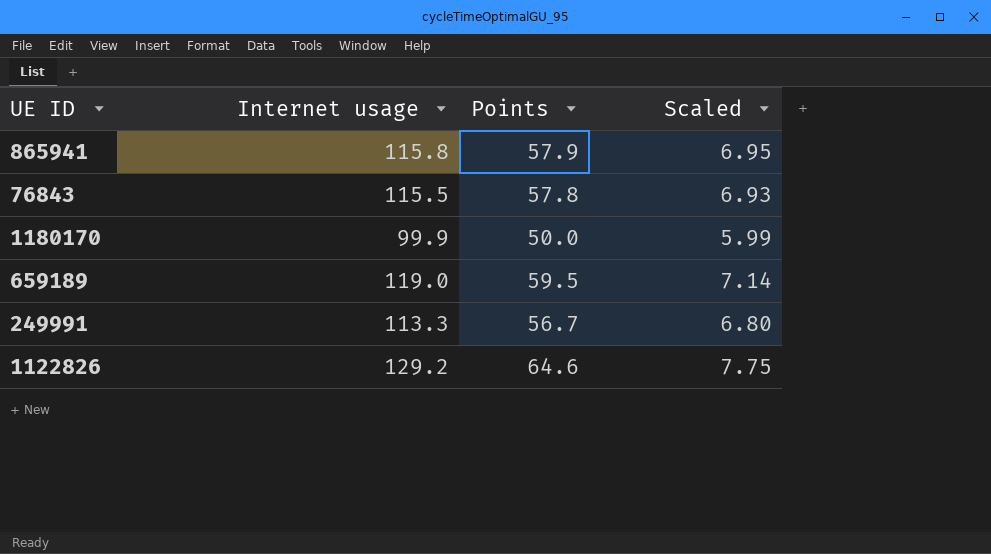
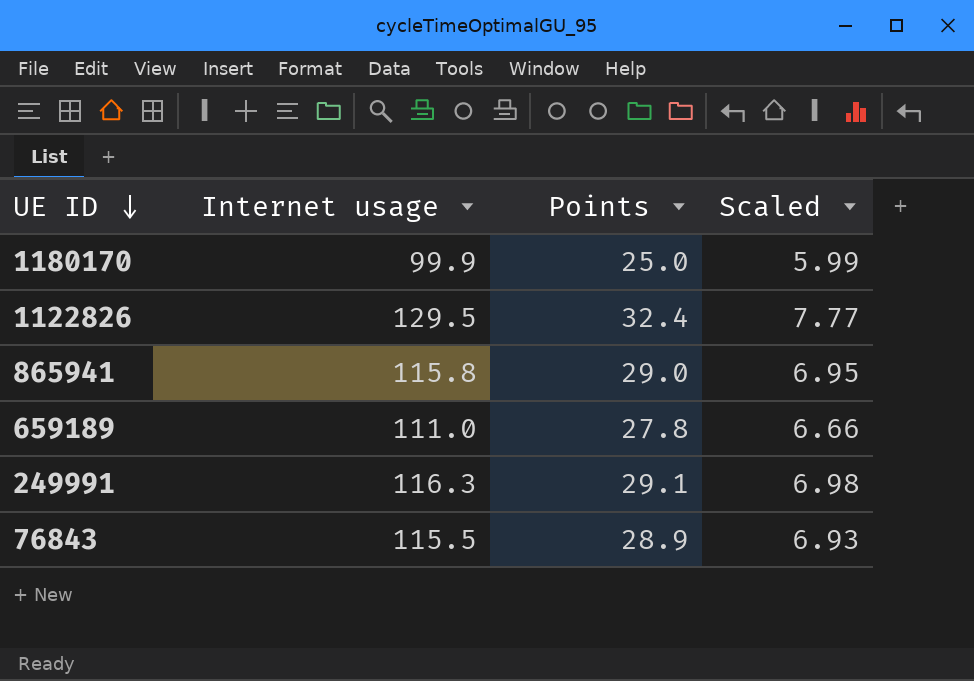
row order: none -> UE ID descending
column Points | formula: [Internet usage] * 0.5 -> [Internet usage] * 0.25
1122826 | Internet usage: 129.2 -> 129.5
1122826 | Scaled: 7.75 -> 7.77
659189 | Internet usage: 119.0 -> 111.0
659189 | Scaled: 7.14 -> 6.66
249991 | Internet usage: 113.3 -> 116.3
249991 | Scaled: 6.80 -> 6.98

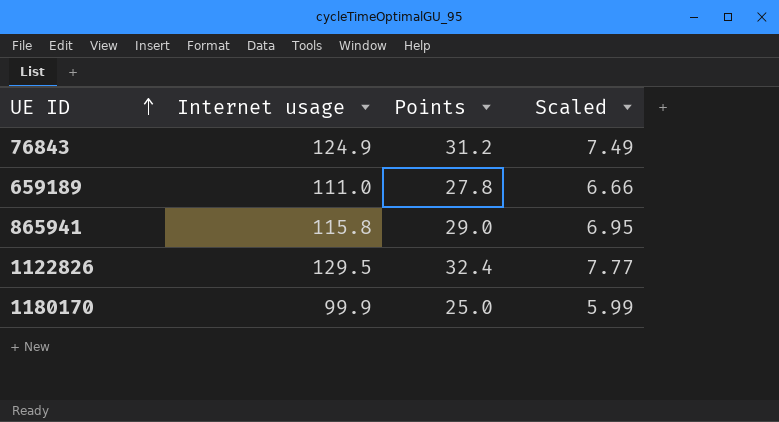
row order: UE ID descending -> UE ID ascending
row 249991: 116.3 | 29.1 | 6.98 -> none
76843 | Internet usage: 115.5 -> 124.9
76843 | Points: 28.9 -> 31.2
76843 | Scaled: 6.93 -> 7.49

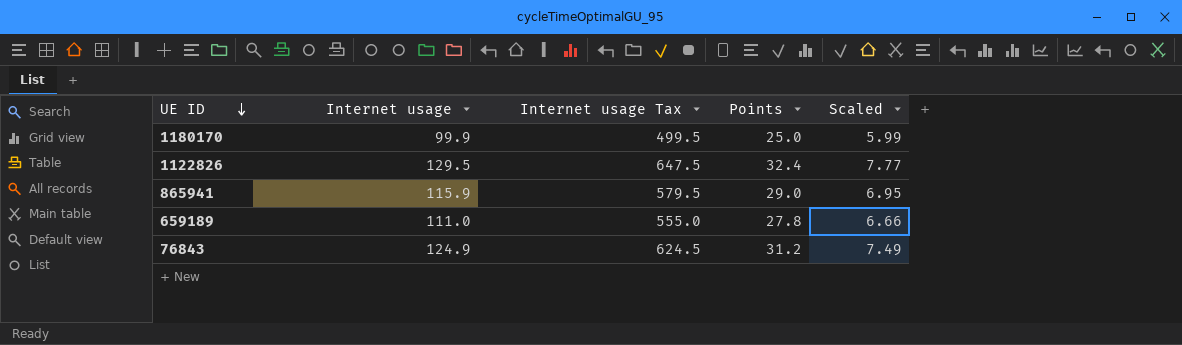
row order: UE ID ascending -> UE ID descending
column Internet usage Tax | formula: none -> [Internet usage] * 5
865941 | Internet usage: 115.8 -> 115.9

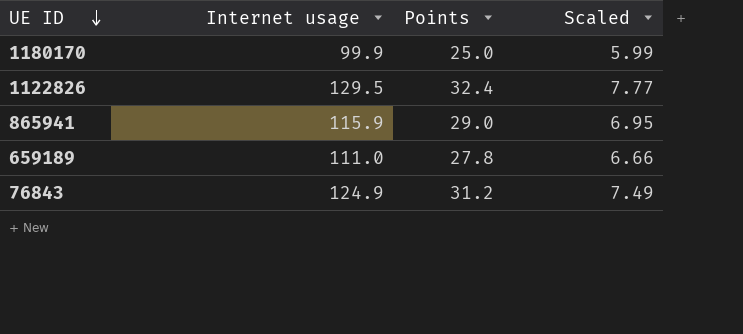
column Internet usage Tax | formula: [Internet usage] * 5 -> none

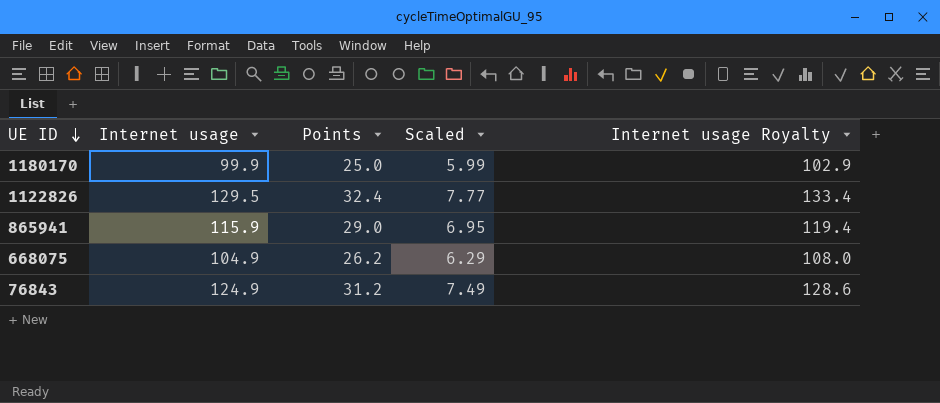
column Internet usage Royalty | formula: none -> [Internet usage] * 1.03
row 659189: 111.0 | 27.8 | 6.66 -> none
row 668075: none -> 104.9 | 26.2 | 6.29 | 108.0

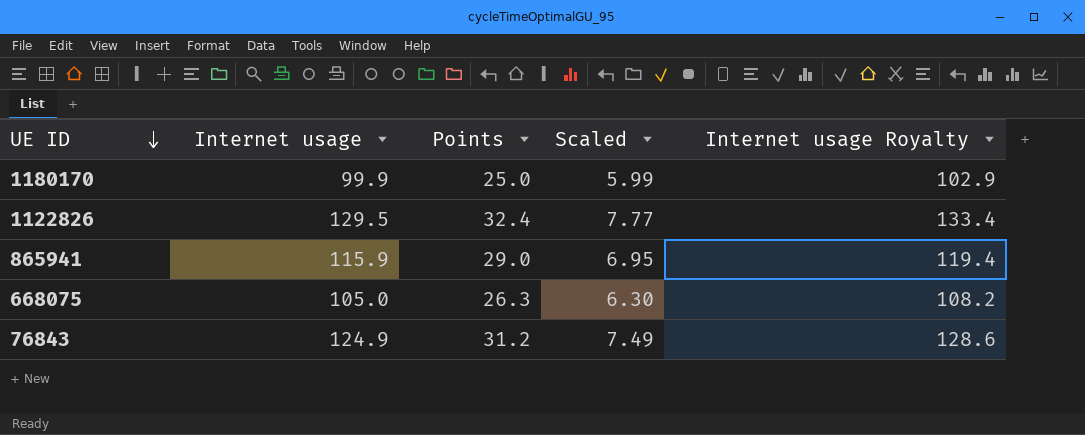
668075 | Internet usage: 104.9 -> 105.0
668075 | Points: 26.2 -> 26.3
668075 | Scaled: 6.29 -> 6.30
668075 | Internet usage Royalty: 108.0 -> 108.2

